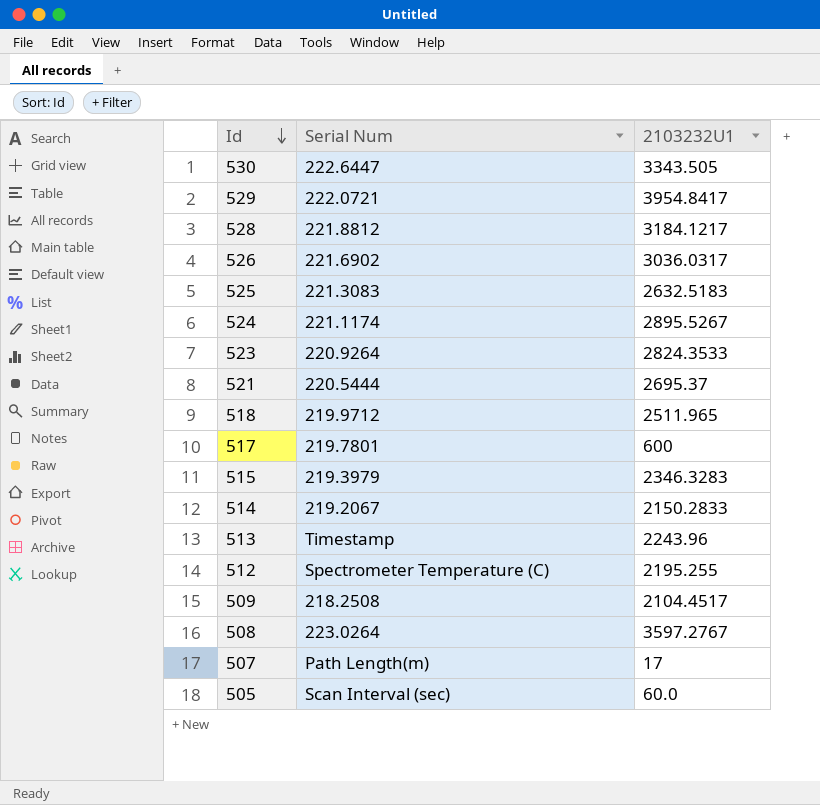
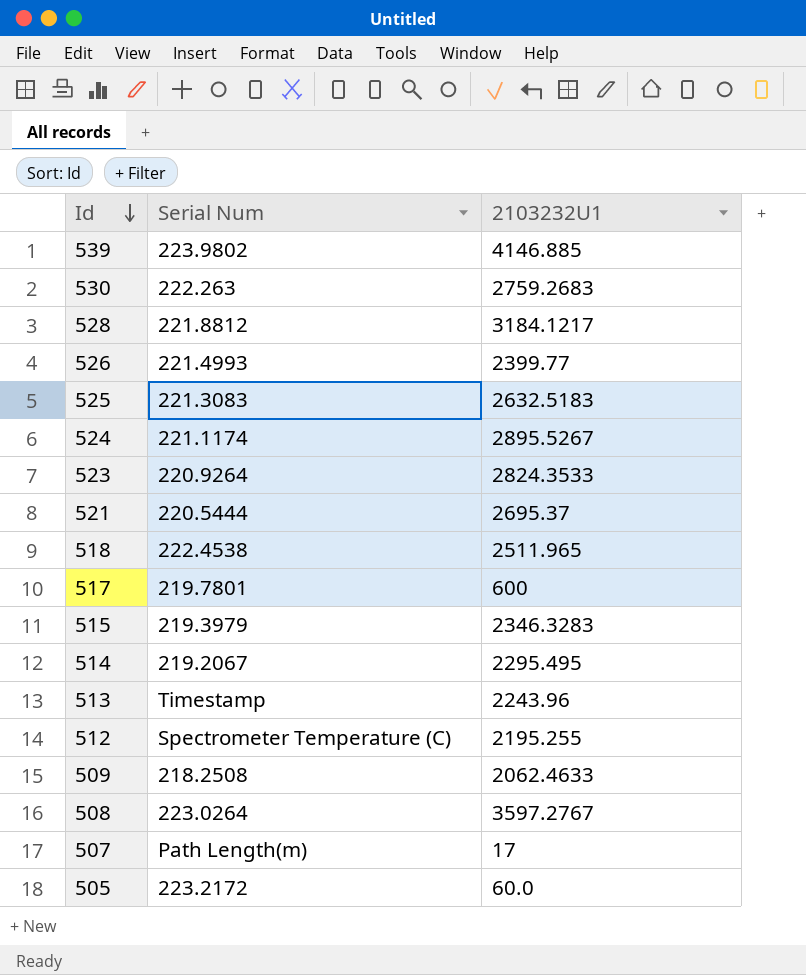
row 529: 222.0721 | 3954.8417 -> none
row 539: none -> 223.9802 | 4146.885
530 | Serial Num: 222.6447 -> 222.263
530 | 2103232U1: 3343.505 -> 2759.2683
526 | Serial Num: 221.6902 -> 221.4993
526 | 2103232U1: 3036.0317 -> 2399.77
518 | Serial Num: 219.9712 -> 222.4538
514 | 2103232U1: 2150.2833 -> 2295.495
509 | 2103232U1: 2104.4517 -> 2062.4633
505 | Serial Num: Scan Interval (sec) -> 223.2172

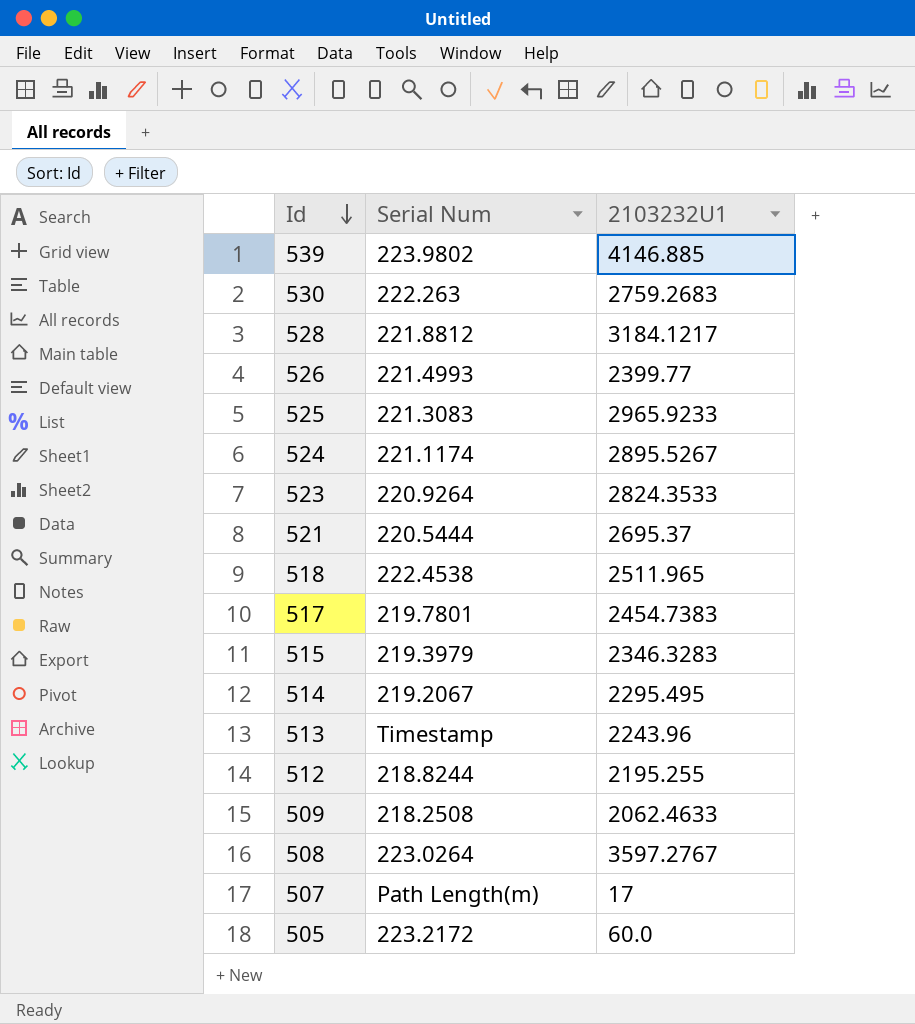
525 | 2103232U1: 2632.5183 -> 2965.9233
517 | 2103232U1: 600 -> 2454.7383
512 | Serial Num: Spectrometer Temperature (C) -> 218.8244

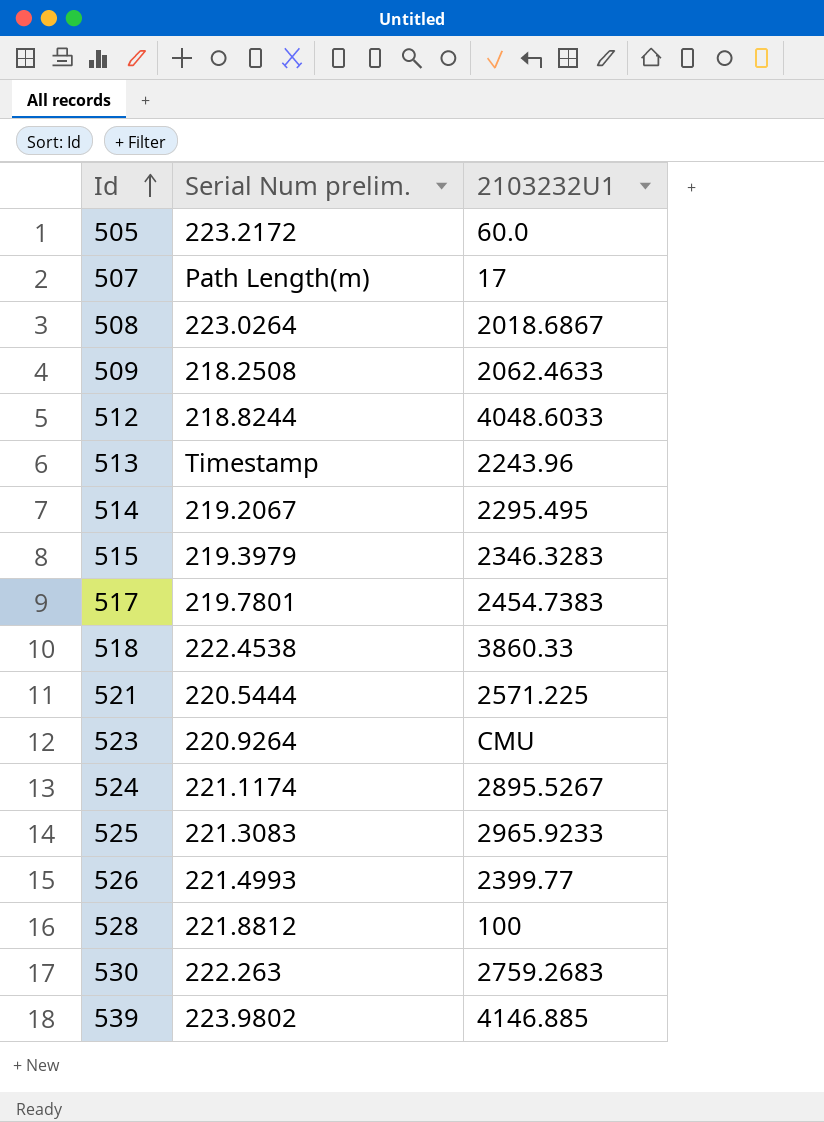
row order: Id descending -> Id ascending
column name: Serial Num -> Serial Num prelim.
508 | 2103232U1: 3597.2767 -> 2018.6867
512 | 2103232U1: 2195.255 -> 4048.6033
518 | 2103232U1: 2511.965 -> 3860.33
521 | 2103232U1: 2695.37 -> 2571.225
523 | 2103232U1: 2824.3533 -> CMU
528 | 2103232U1: 3184.1217 -> 100

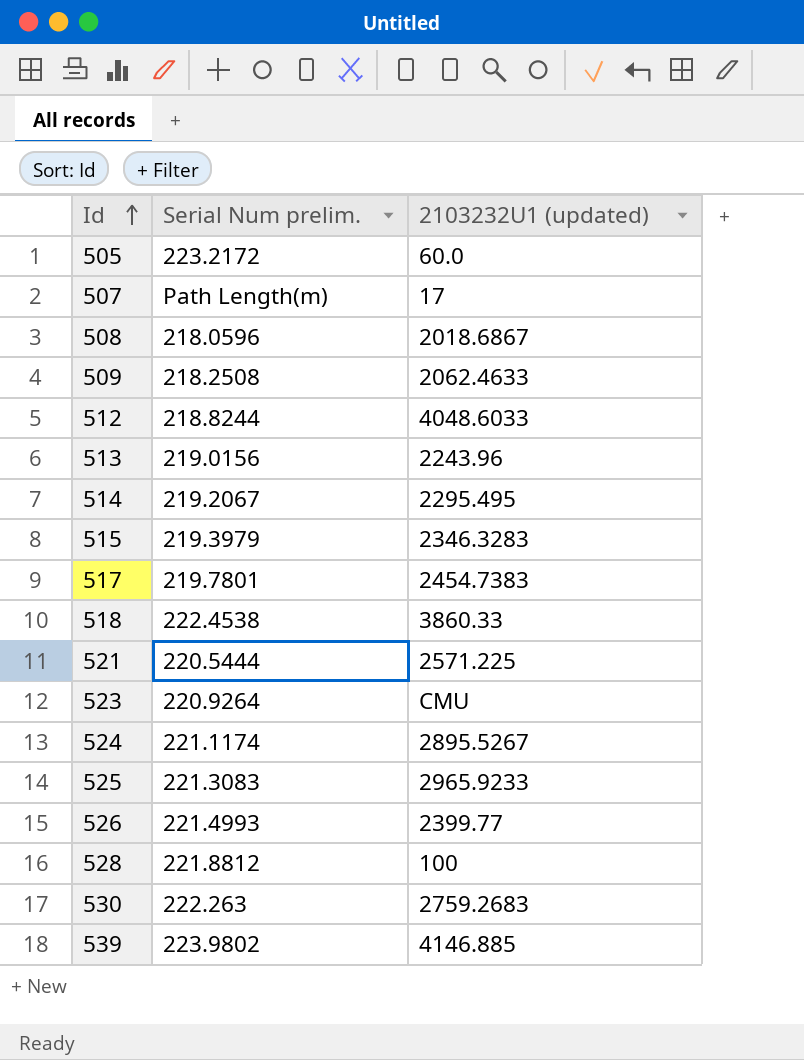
column name: 2103232U1 -> 2103232U1 (updated)
508 | Serial Num prelim.: 223.0264 -> 218.0596
513 | Serial Num prelim.: Timestamp -> 219.0156

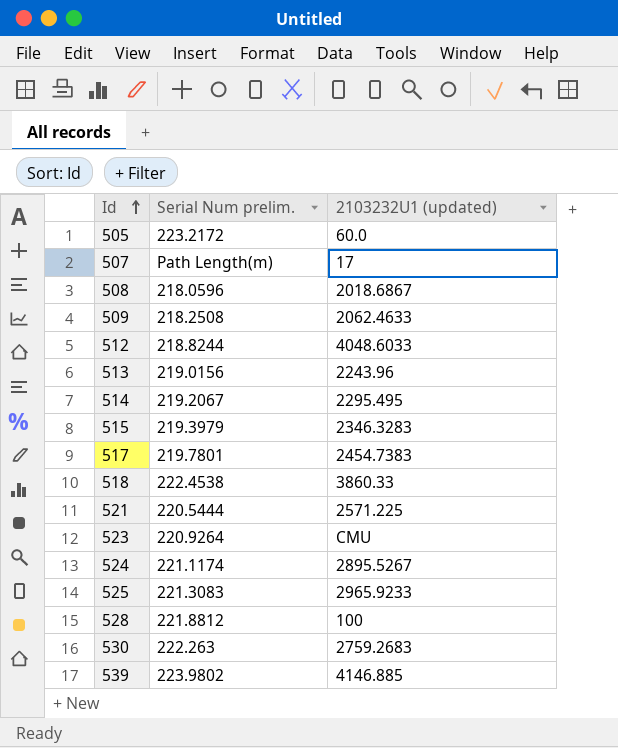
row 526: 221.4993 | 2399.77 -> none

